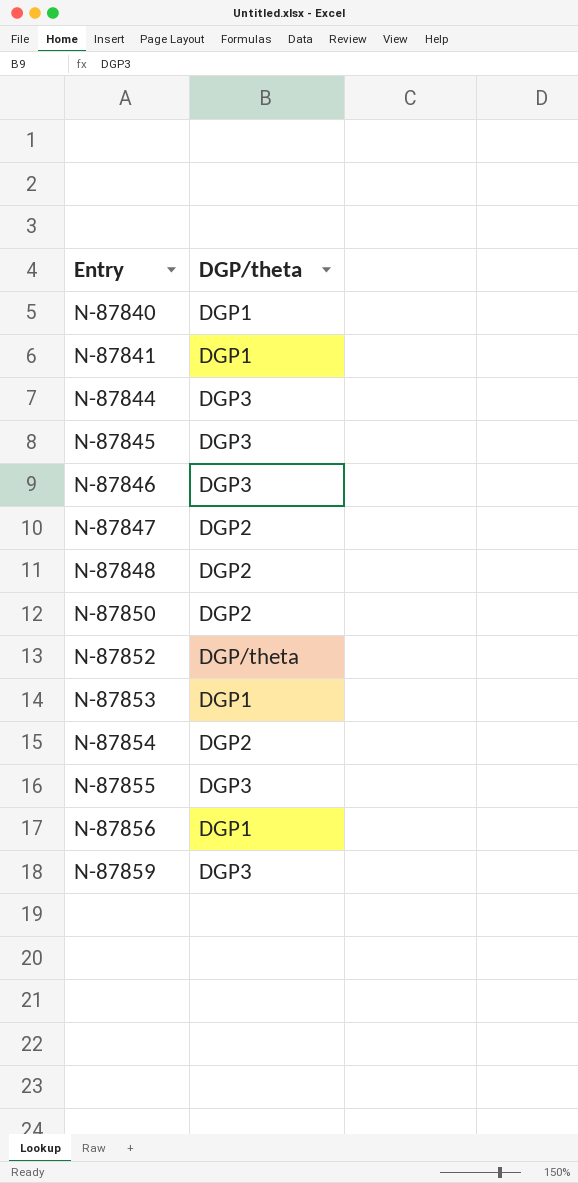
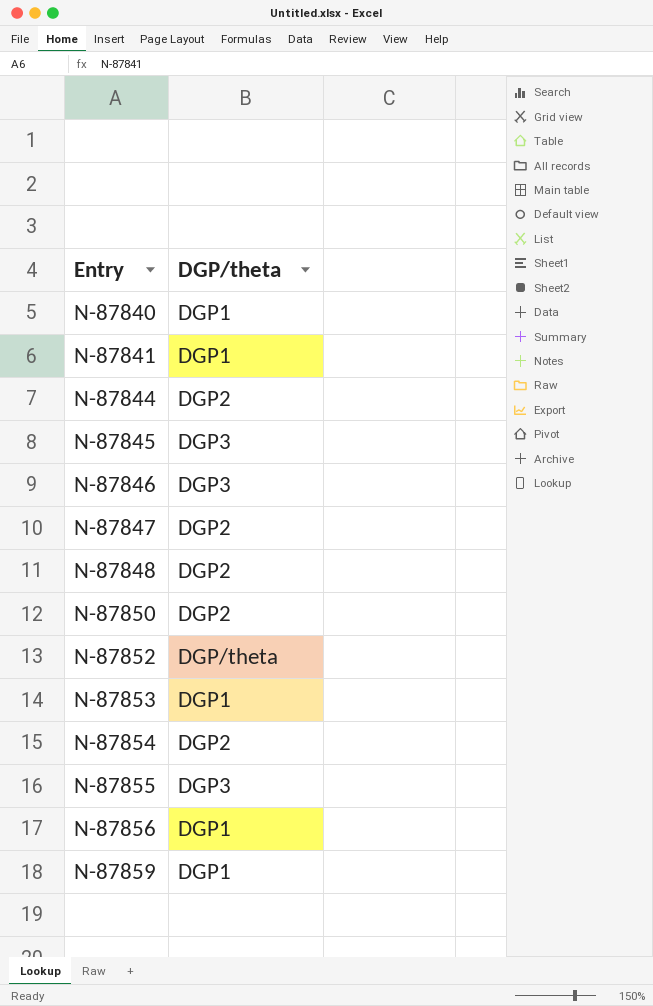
N-87844 | DGP/theta: DGP3 -> DGP2
N-87859 | DGP/theta: DGP3 -> DGP1

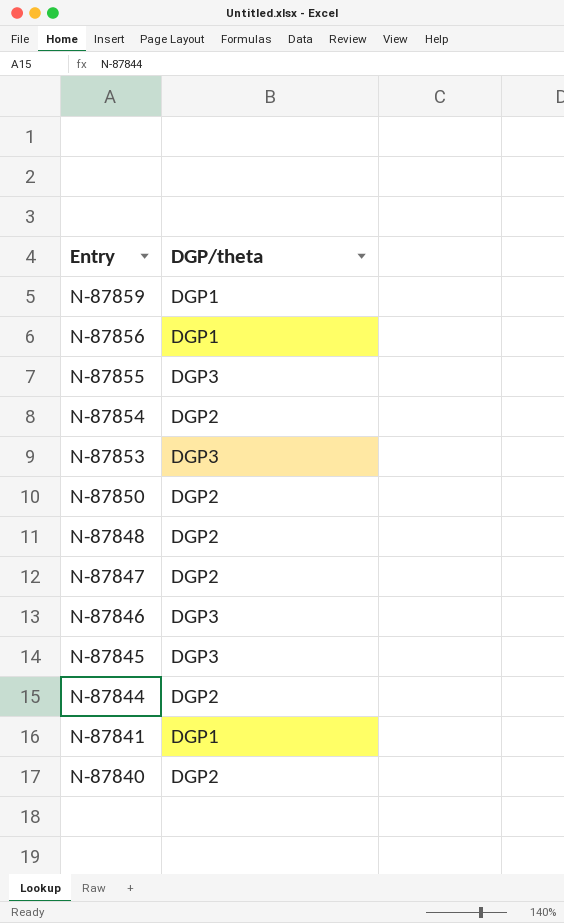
row order: Entry ascending -> Entry descending
row N-87852: DGP/theta -> none
N-87853 | DGP/theta: DGP1 -> DGP3
N-87840 | DGP/theta: DGP1 -> DGP2

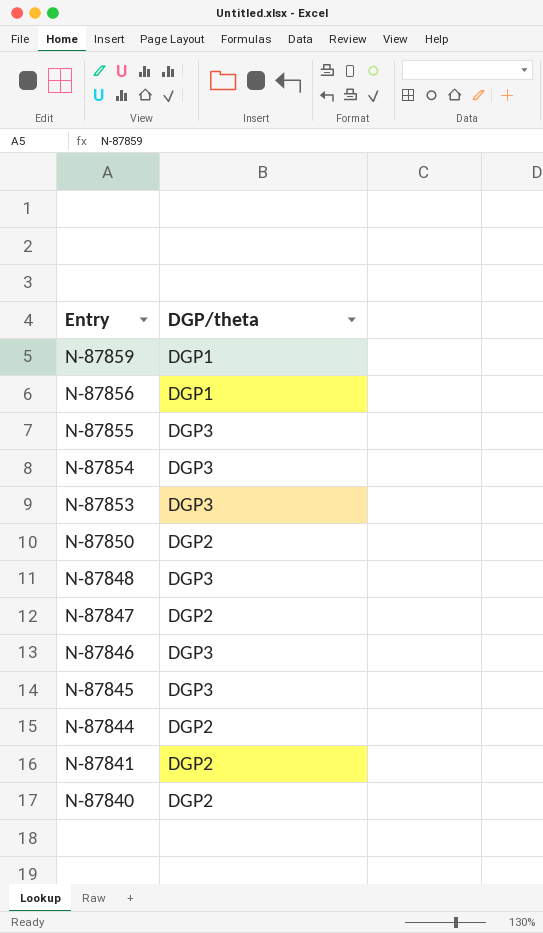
N-87854 | DGP/theta: DGP2 -> DGP3
N-87848 | DGP/theta: DGP2 -> DGP3
N-87841 | DGP/theta: DGP1 -> DGP2

